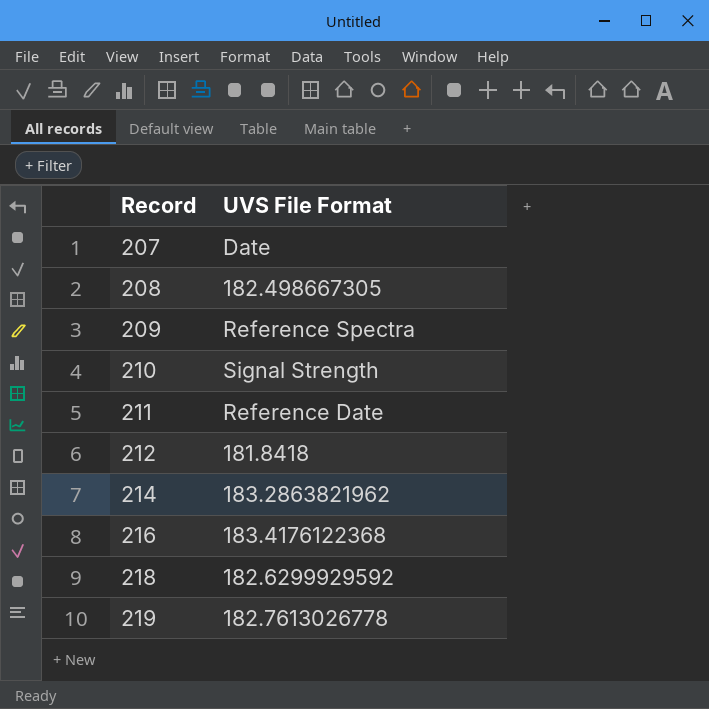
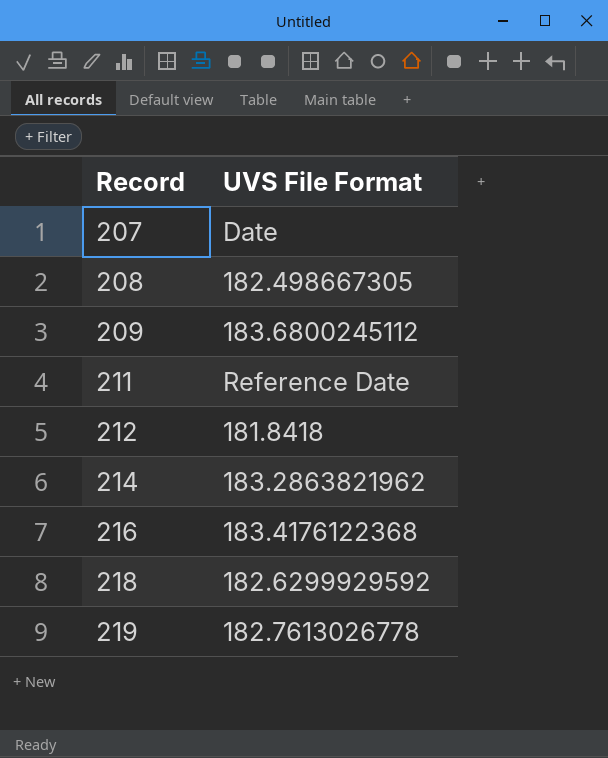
row 210: Signal Strength -> none
209 | UVS File Format: Reference Spectra -> 183.6800245112

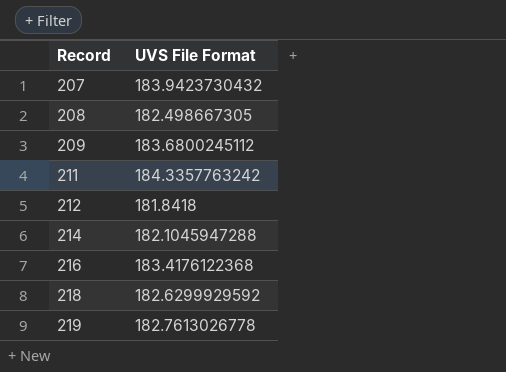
207 | UVS File Format: Date -> 183.9423730432
211 | UVS File Format: Reference Date -> 184.3357763242
214 | UVS File Format: 183.2863821962 -> 182.1045947288

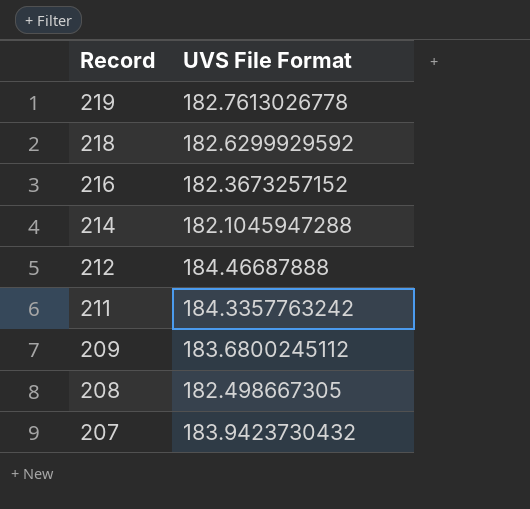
row order: Record ascending -> Record descending
216 | UVS File Format: 183.4176122368 -> 182.3673257152
212 | UVS File Format: 181.8418 -> 184.46687888

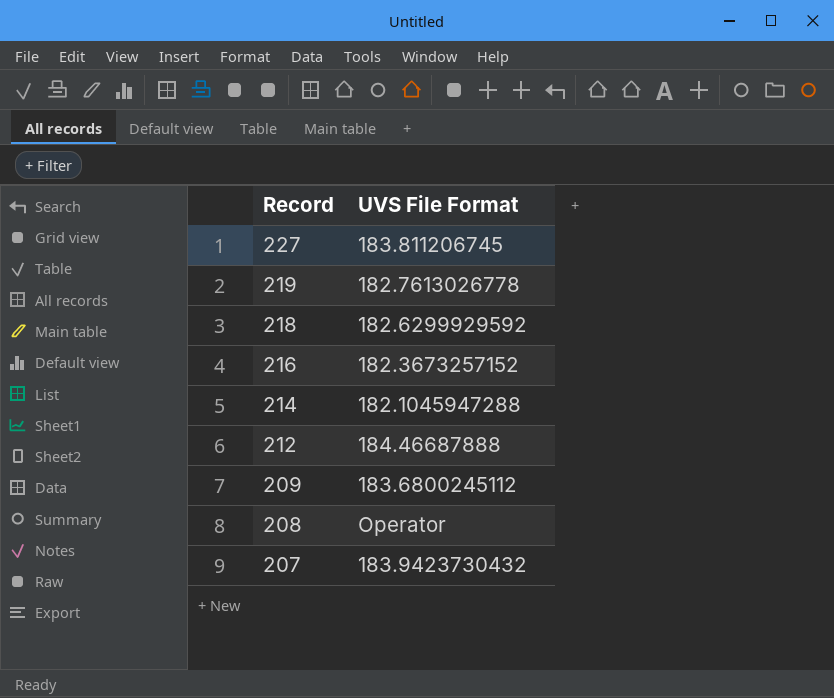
row 211: 184.3357763242 -> none
row 227: none -> 183.811206745
208 | UVS File Format: 182.498667305 -> Operator

